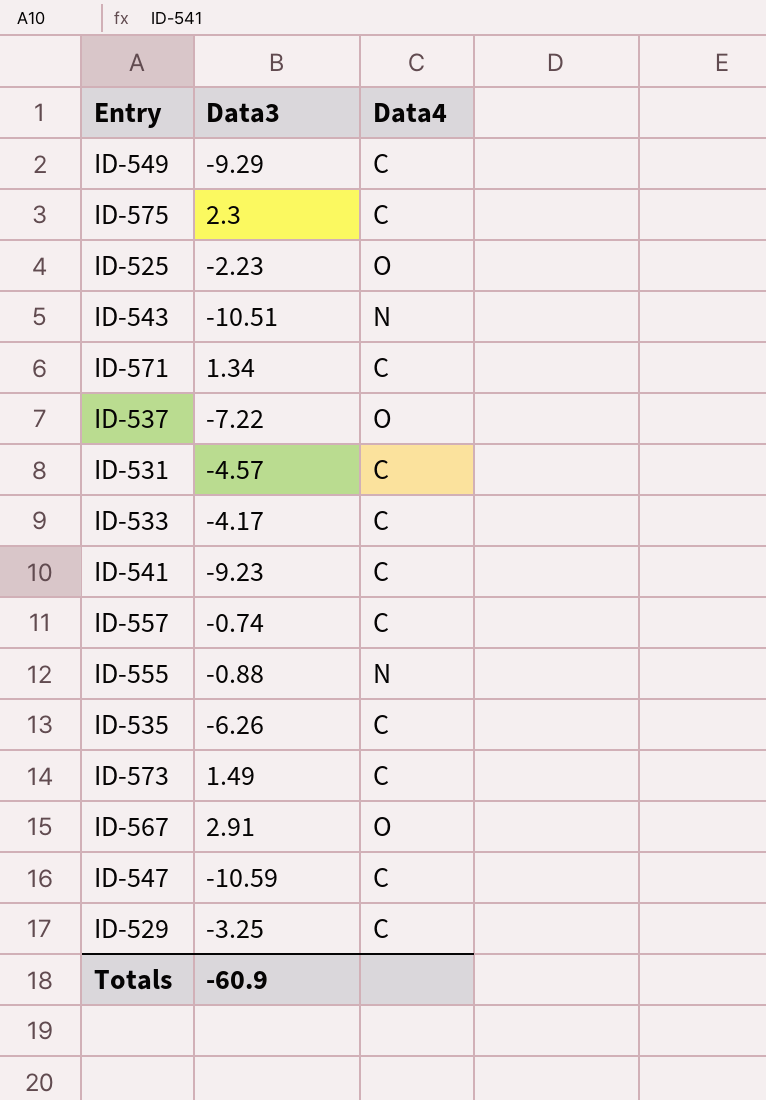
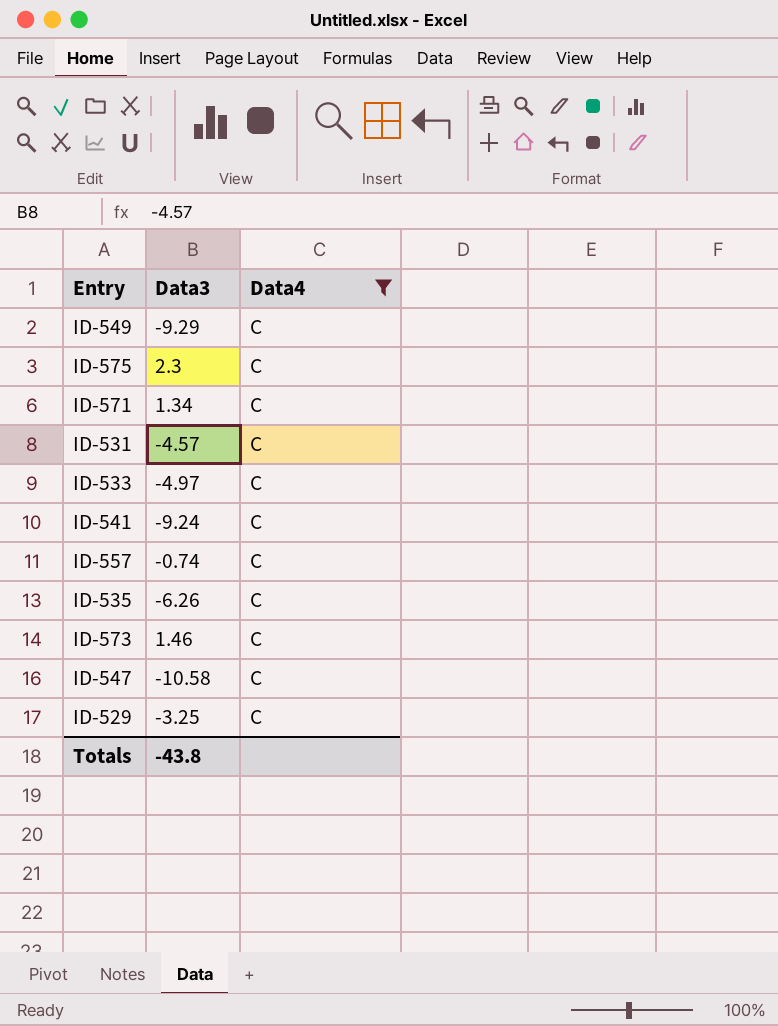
filter: none -> Data4 = C
ID-533 | Data3: -4.17 -> -4.97
ID-541 | Data3: -9.23 -> -9.24
ID-573 | Data3: 1.49 -> 1.46
ID-547 | Data3: -10.59 -> -10.58
Totals | Data3: -60.9 -> -43.8

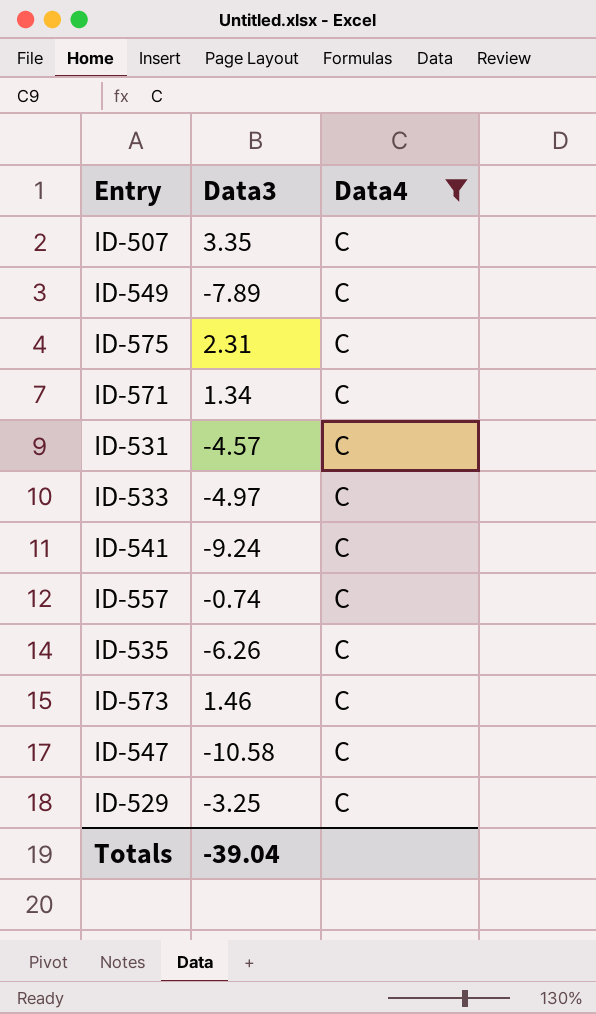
row ID-507: none -> 3.35 | C
ID-549 | Data3: -9.29 -> -7.89
ID-575 | Data3: 2.3 -> 2.31
Totals | Data3: -43.8 -> -39.04

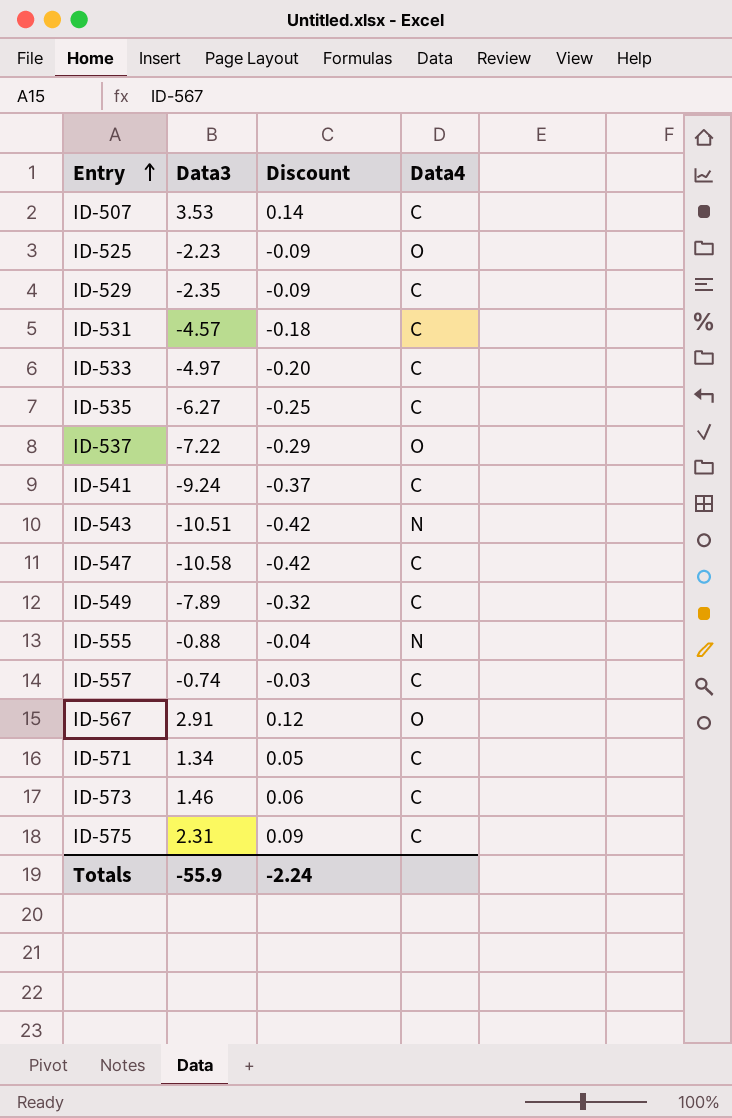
filter: Data4 = C -> none
row order: none -> Entry ascending
column Discount | formula: none -> [Data3] * 0.04
ID-507 | Data3: 3.35 -> 3.53
ID-529 | Data3: -3.25 -> -2.35
ID-535 | Data3: -6.26 -> -6.27
Totals | Data3: -39.04 -> -55.9

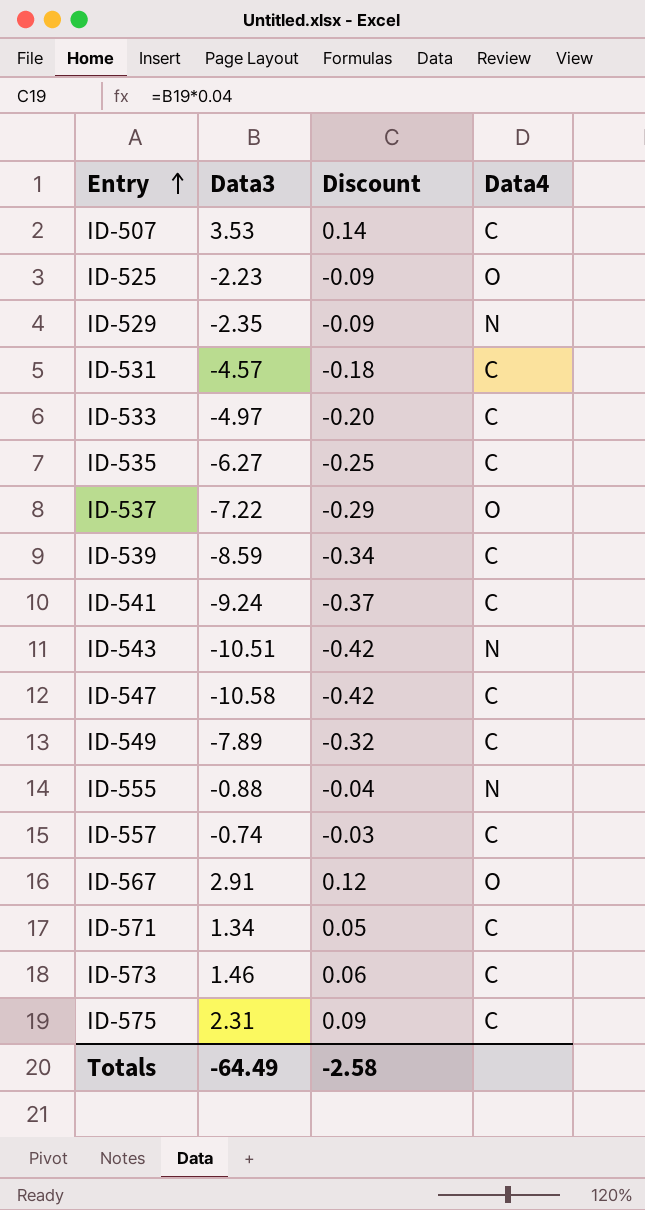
ID-529 | Data4: C -> N
row ID-539: none -> -8.59 | -0.34 | C
Totals | Data3: -55.9 -> -64.49
Totals | Discount: -2.24 -> -2.58

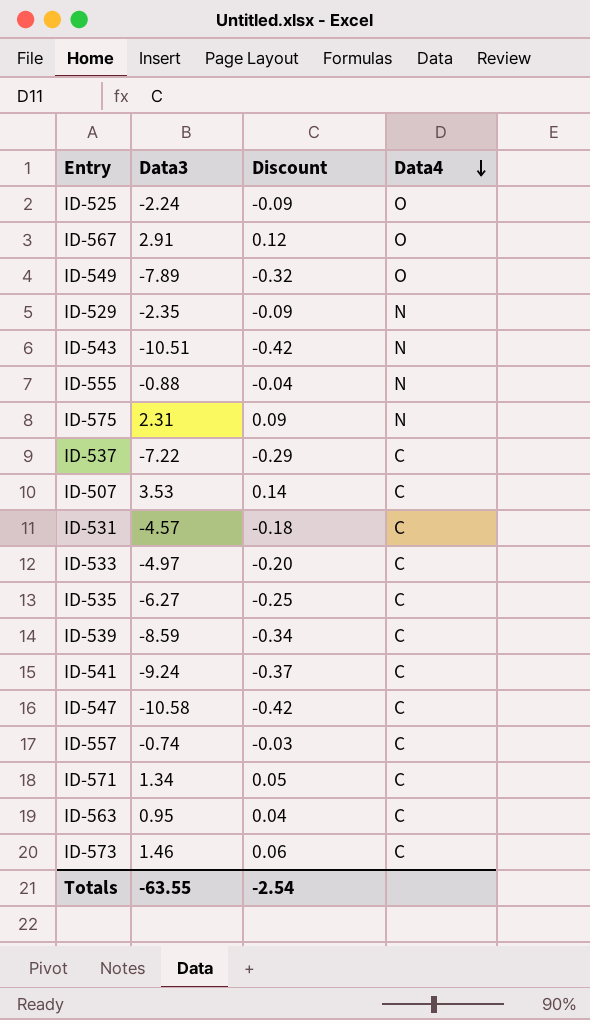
row order: Entry ascending -> Data4 descending
ID-525 | Data3: -2.23 -> -2.24
ID-549 | Data4: C -> O
ID-575 | Data4: C -> N
ID-537 | Data4: O -> C
row ID-563: none -> 0.95 | 0.04 | C
Totals | Data3: -64.49 -> -63.55
Totals | Discount: -2.58 -> -2.54

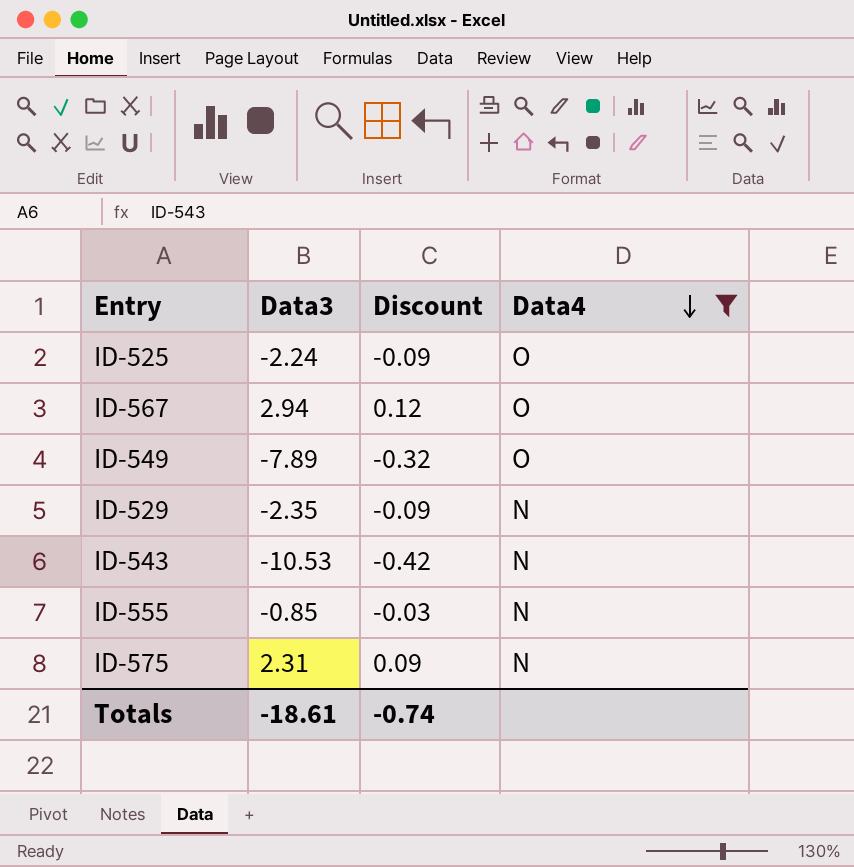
filter: none -> Data4 != C
ID-567 | Data3: 2.91 -> 2.94
ID-543 | Data3: -10.51 -> -10.53
ID-555 | Data3: -0.88 -> -0.85
ID-555 | Discount: -0.04 -> -0.03
Totals | Data3: -63.55 -> -18.61
Totals | Discount: -2.54 -> -0.74

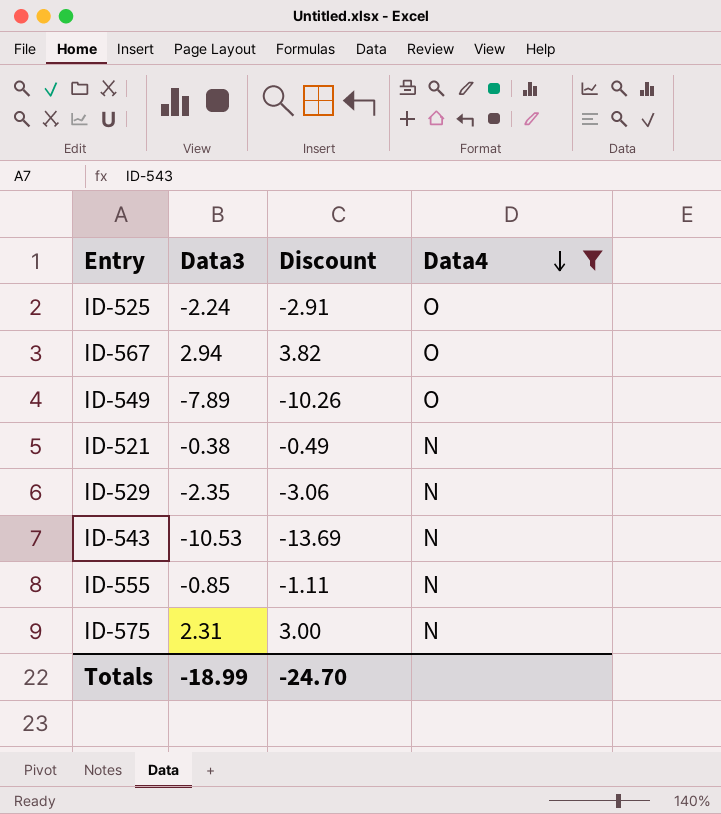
column Discount | formula: [Data3] * 0.04 -> [Data3] * 1.3
row ID-521: none -> -0.38 | -0.49 | N
Totals | Data3: -18.61 -> -18.99
Totals | Discount: -0.74 -> -24.70

